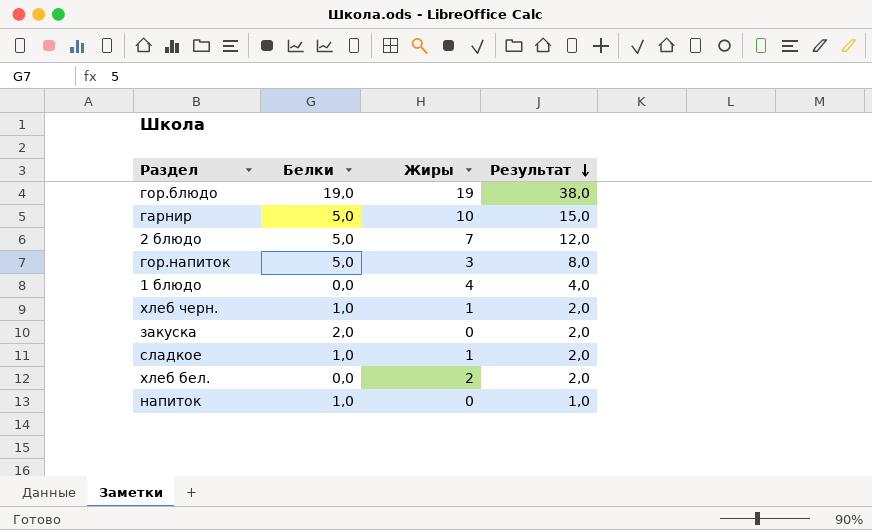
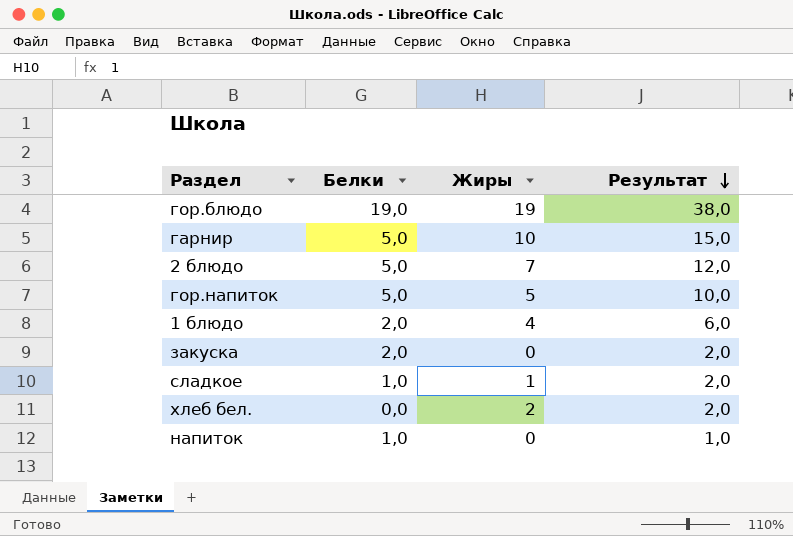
row хлеб черн.: 1,0 | 1 | 2,0 -> none
гор.напиток | Жиры: 3 -> 5
гор.напиток | Результат: 8,0 -> 10,0
1 блюдо | Белки: 0,0 -> 2,0
1 блюдо | Результат: 4,0 -> 6,0

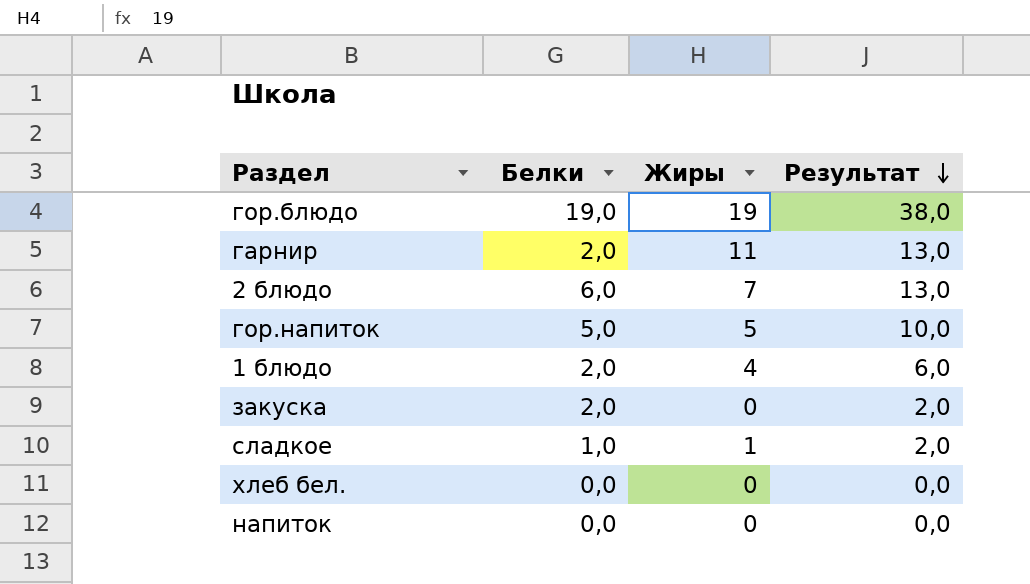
гарнир | Белки: 5,0 -> 2,0
гарнир | Жиры: 10 -> 11
гарнир | Результат: 15,0 -> 13,0
2 блюдо | Белки: 5,0 -> 6,0
2 блюдо | Результат: 12,0 -> 13,0
хлеб бел. | Жиры: 2 -> 0
хлеб бел. | Результат: 2,0 -> 0,0
напиток | Белки: 1,0 -> 0,0
напиток | Результат: 1,0 -> 0,0

